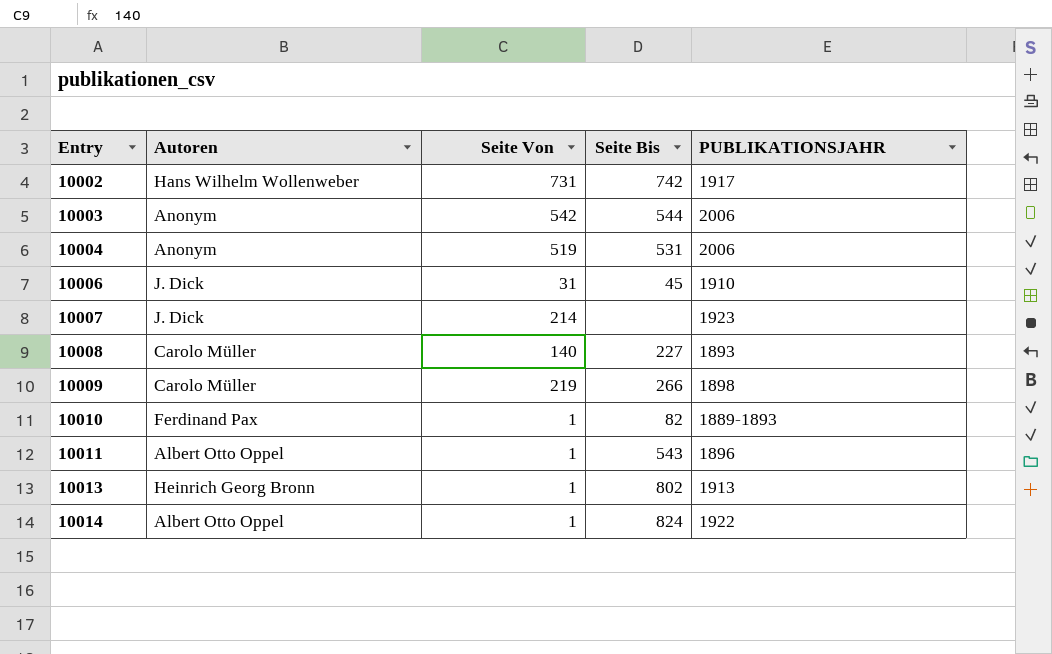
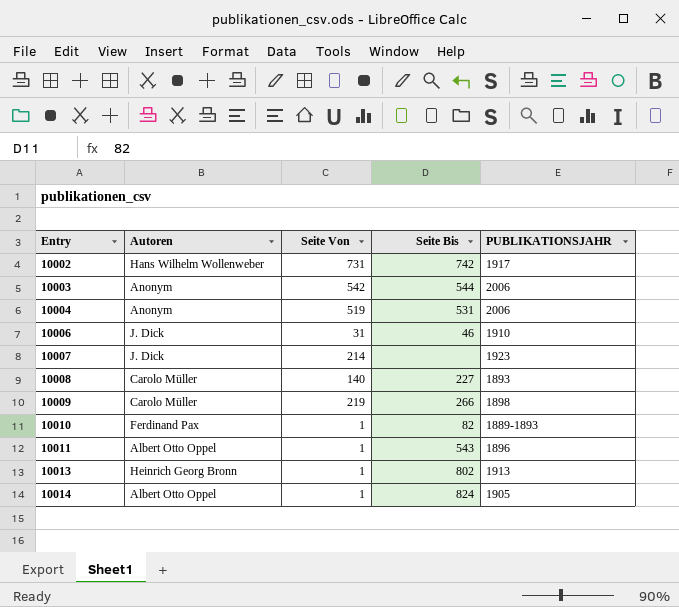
10006 | Seite Bis: 45 -> 46
10014 | PUBLIKATIONSJAHR: 1922 -> 1905

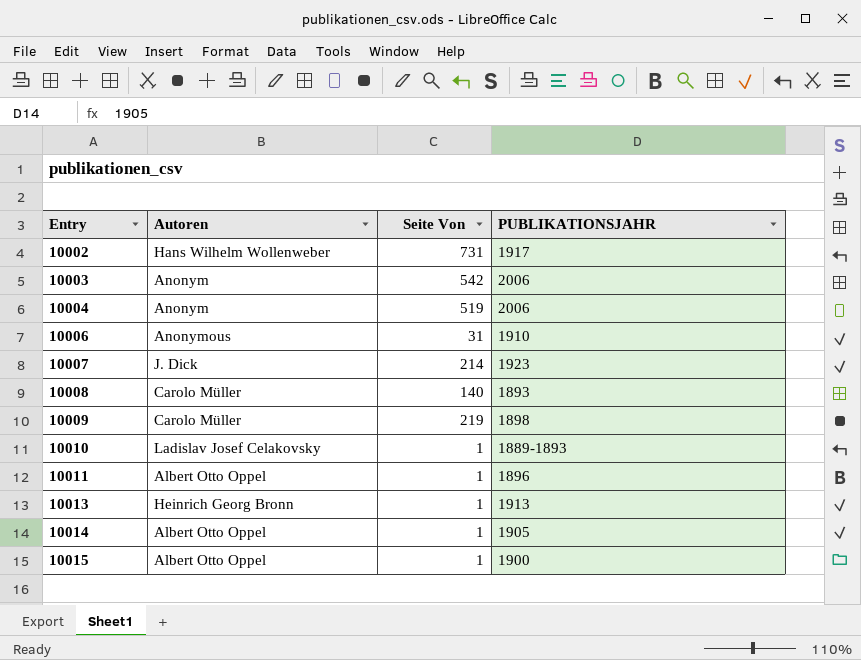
column Seite Bis | position: 4 -> none
10006 | Autoren: J. Dick -> Anonymous
10010 | Autoren: Ferdinand Pax -> Ladislav Josef Celakovsky
row 10015: none -> Albert Otto Oppel | 1 | 1900

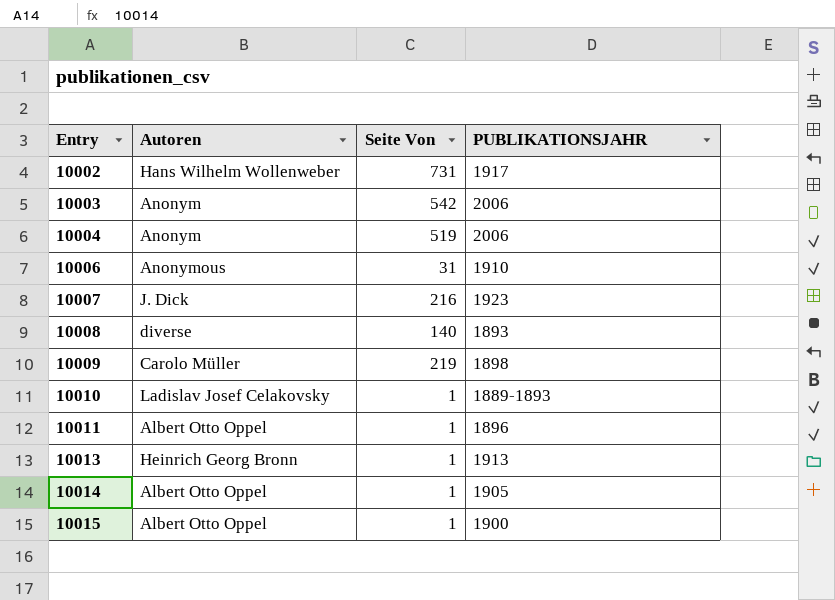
10007 | Seite Von: 214 -> 216
10008 | Autoren: Carolo Müller -> diverse

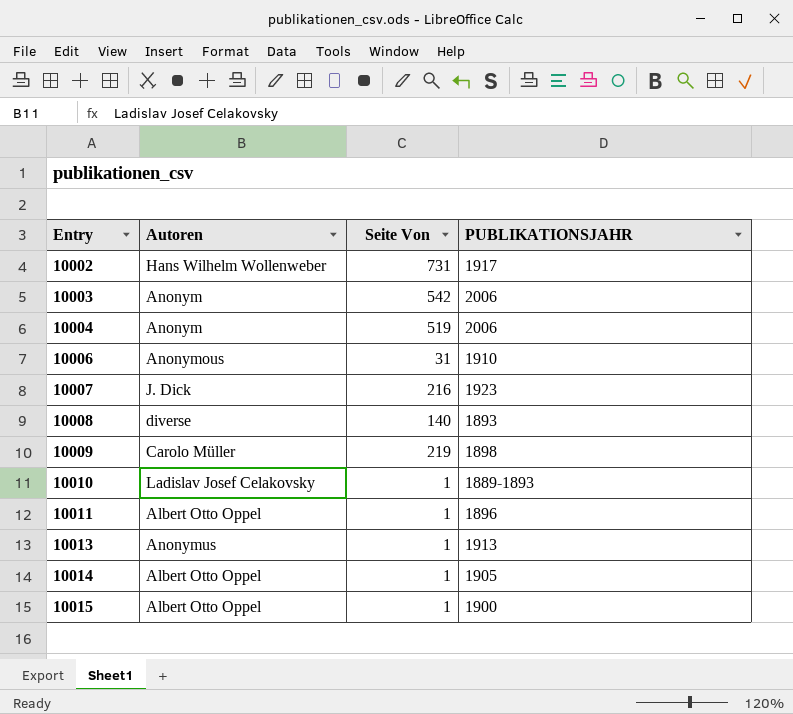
10013 | Autoren: Heinrich Georg Bronn -> Anonymus

